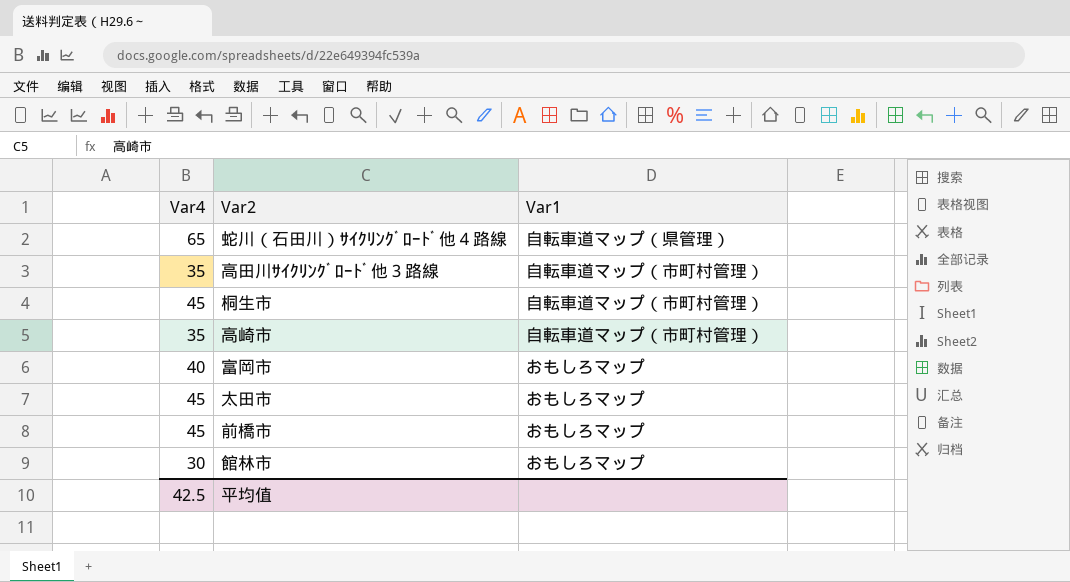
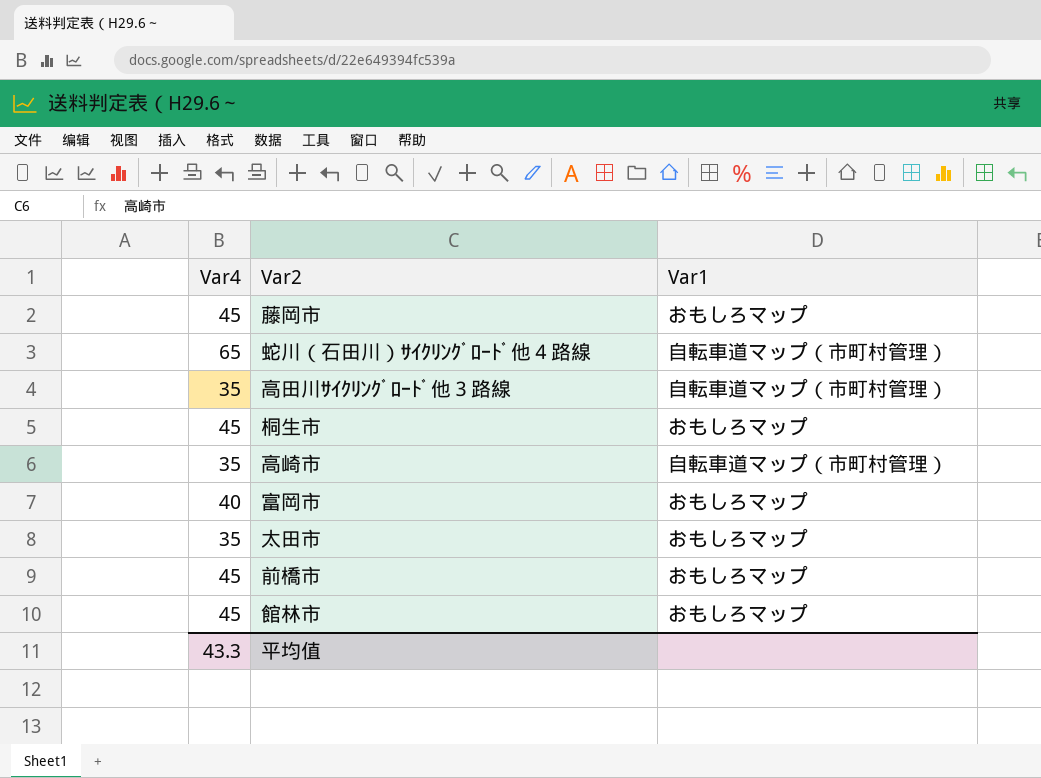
row 藤岡市: none -> 45 | おもしろマップ
蛇川（石田川）ｻｲｸﾘﾝｸﾞﾛｰﾄﾞ他４路線 | Var1: 自転車道マップ（県管理） -> 自転車道マップ（市町村管理）
桐生市 | Var1: 自転車道マップ（市町村管理） -> おもしろマップ
太田市 | Var4: 45 -> 35
館林市 | Var4: 30 -> 45
平均值 | Var4: 42.5 -> 43.3

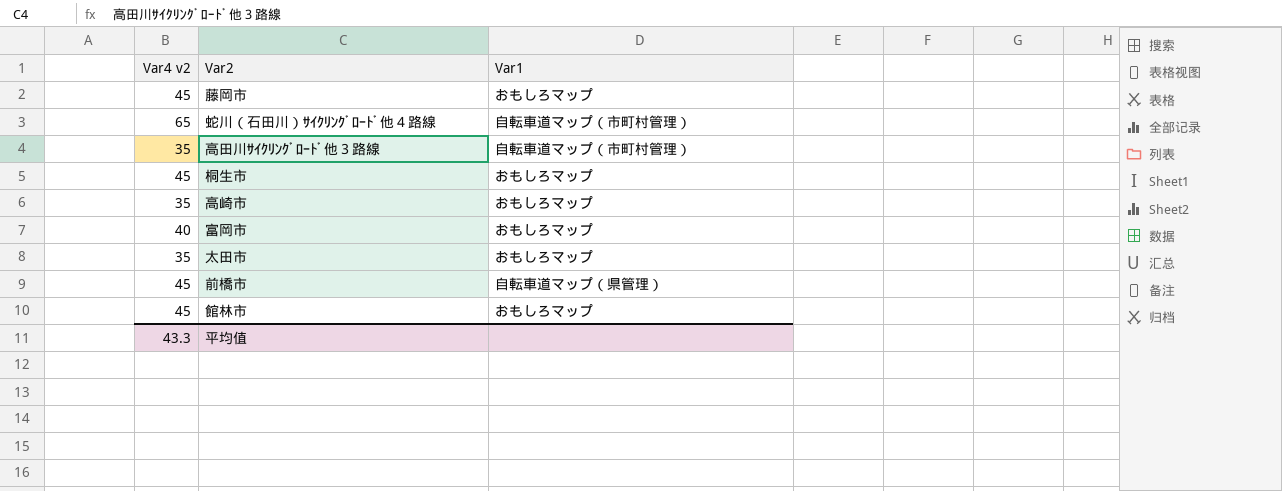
column name: Var4 -> Var4 v2
高崎市 | Var1: 自転車道マップ（市町村管理） -> おもしろマップ
前橋市 | Var1: おもしろマップ -> 自転車道マップ（県管理）

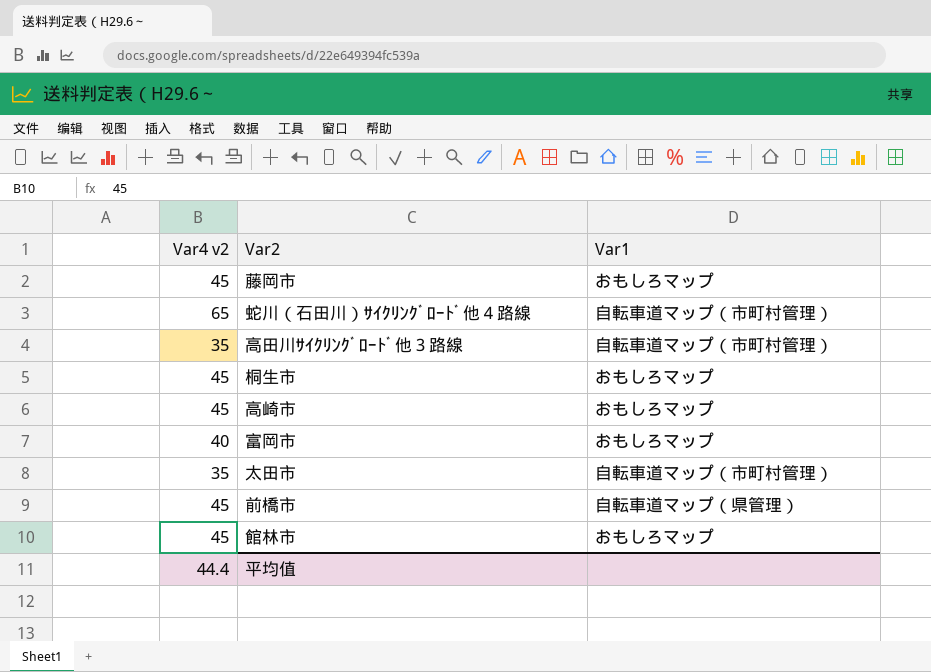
高崎市 | Var4 v2: 35 -> 45
太田市 | Var1: おもしろマップ -> 自転車道マップ（市町村管理）
平均值 | Var4 v2: 43.3 -> 44.4

